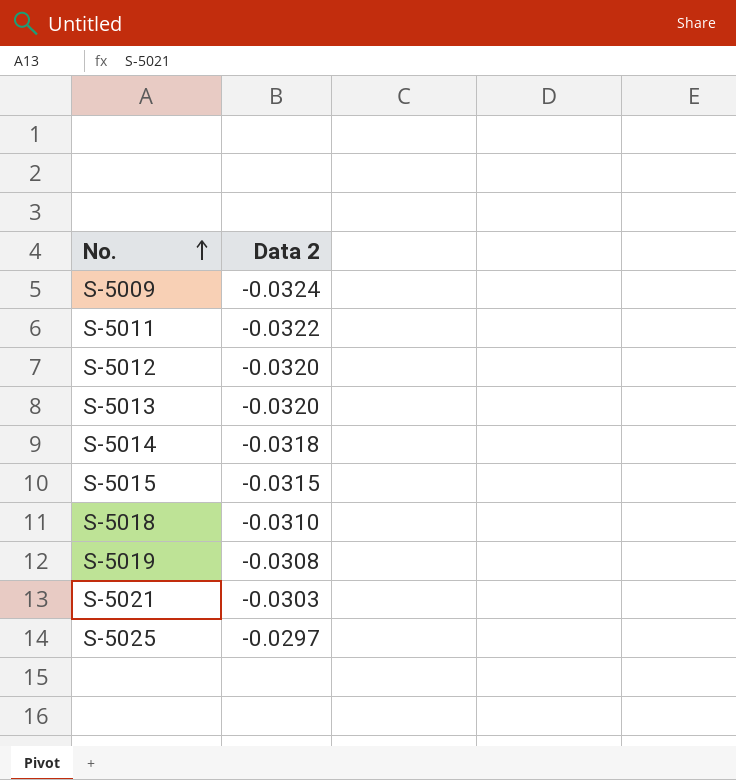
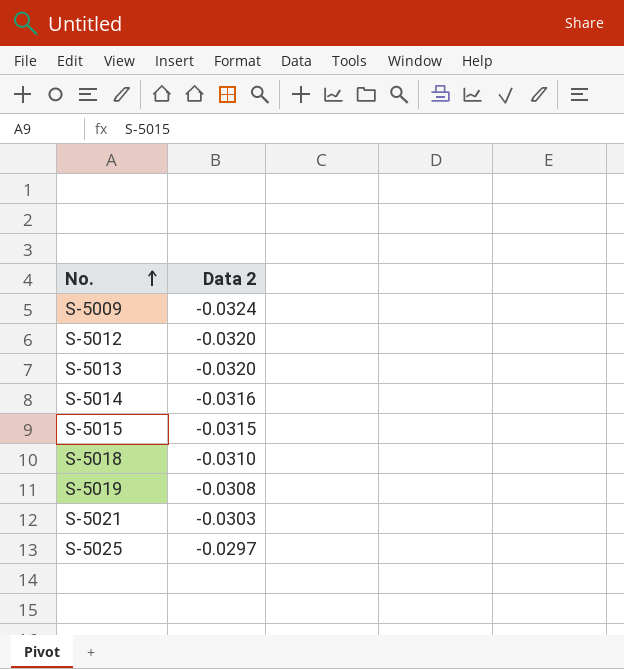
row S-5011: -0.0322 -> none
S-5014 | Data 2: -0.0318 -> -0.0316

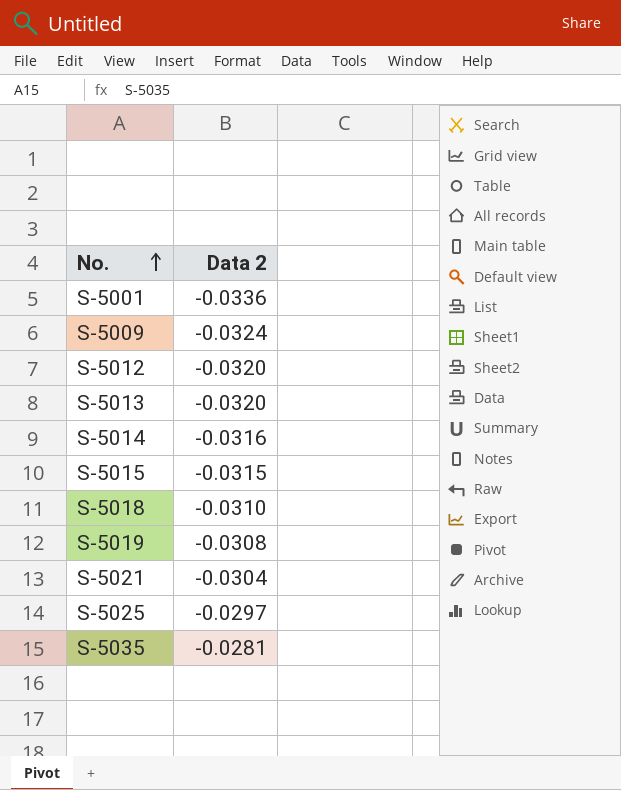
row S-5001: none -> -0.0336
S-5021 | Data 2: -0.0303 -> -0.0304
row S-5035: none -> -0.0281

